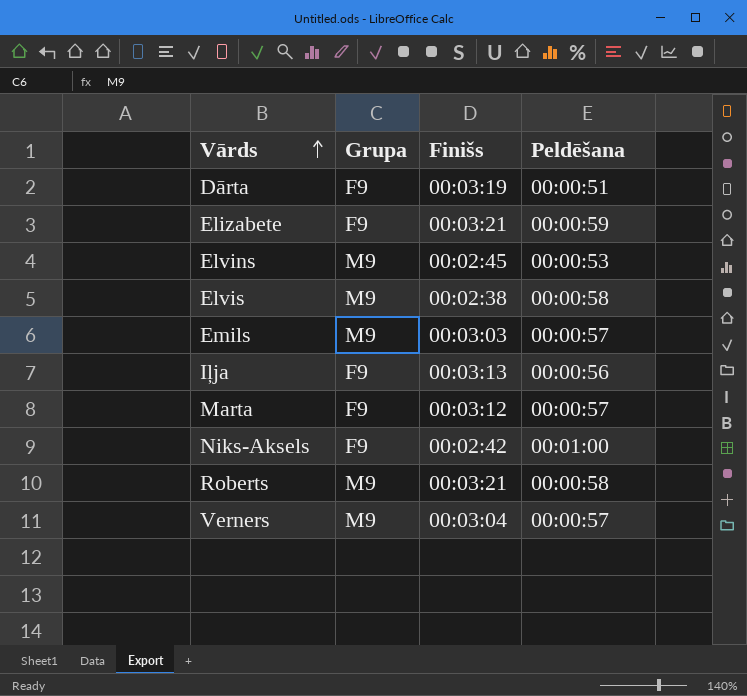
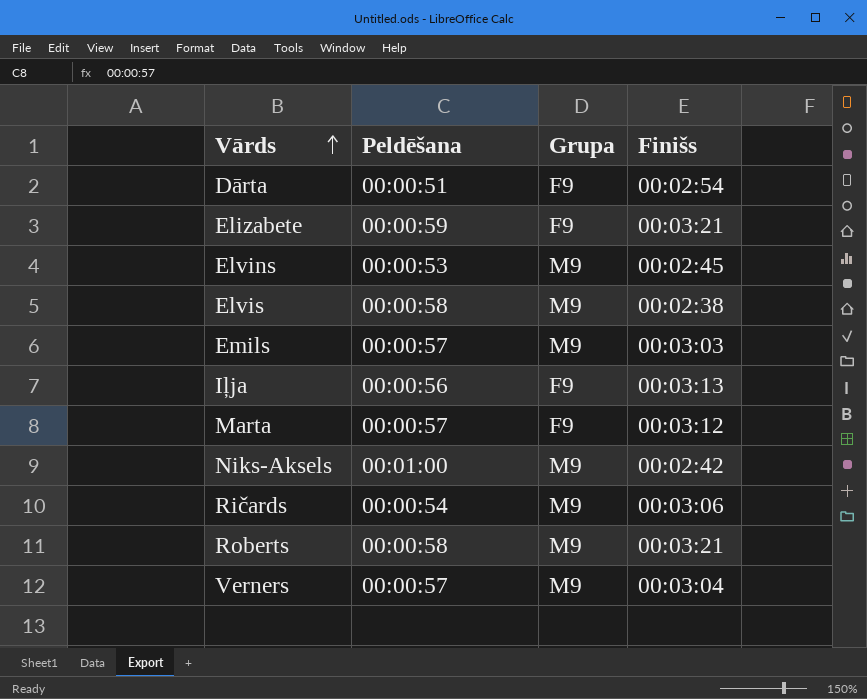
column Peldēšana | position: 4 -> 2
Dārta | Finišs: 00:03:19 -> 00:02:54
Niks-Aksels | Grupa: F9 -> M9
row Ričards: none -> 00:00:54 | M9 | 00:03:06

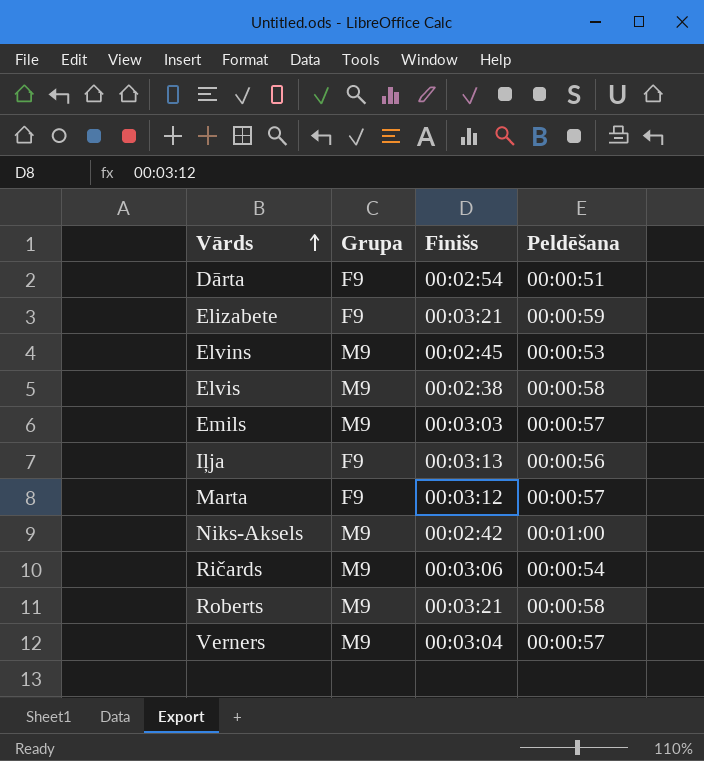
column Peldēšana | position: 2 -> 4

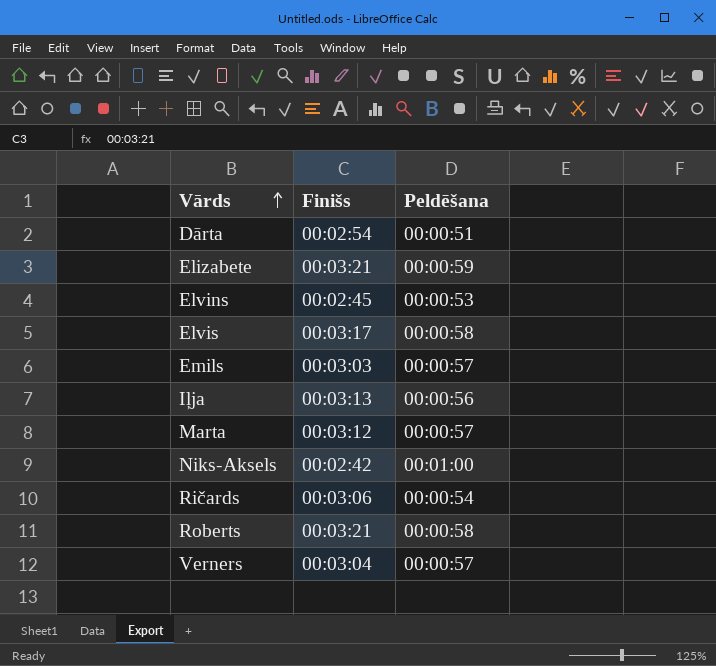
column Grupa | position: 2 -> none
Elvis | Finišs: 00:02:38 -> 00:03:17

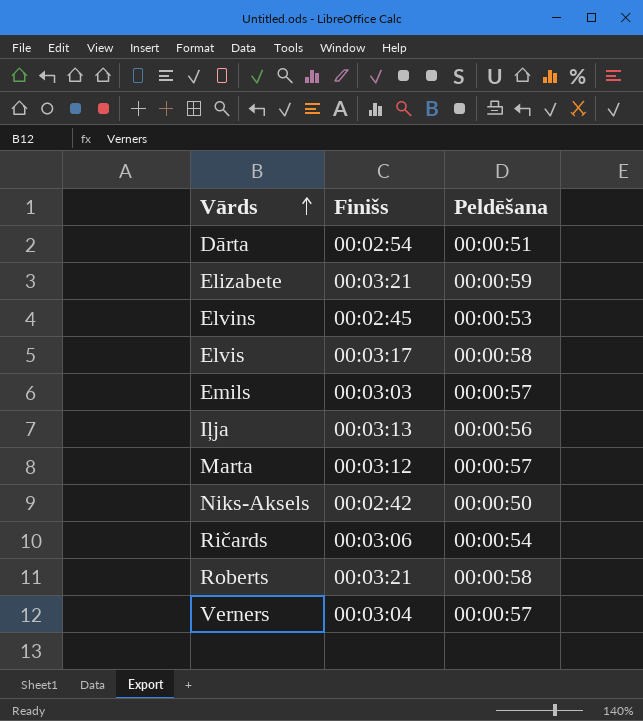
Niks-Aksels | Peldēšana: 00:01:00 -> 00:00:50

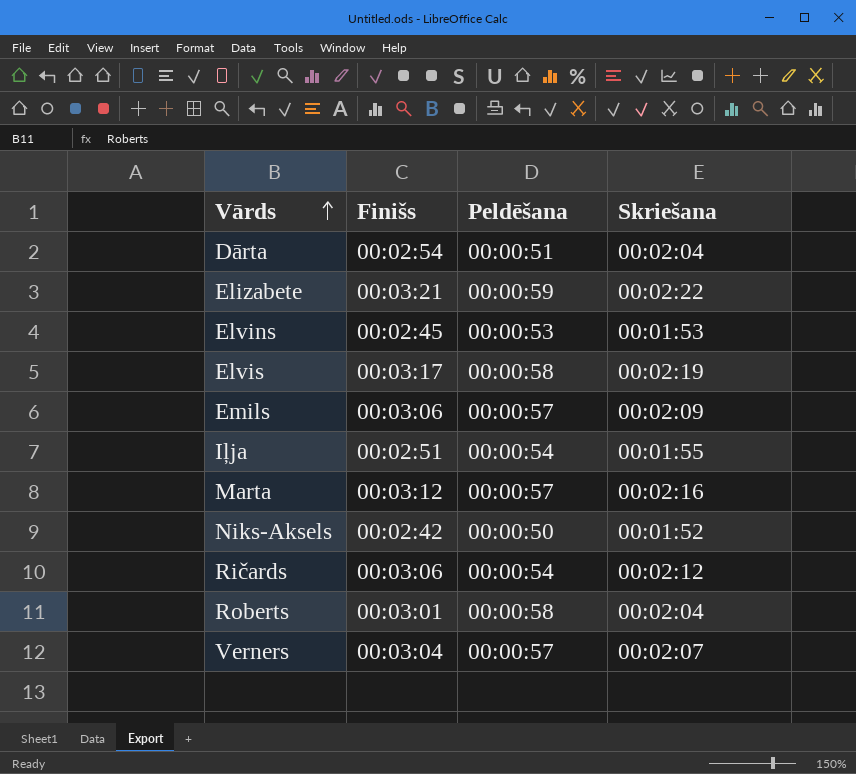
column Skriešana | position: none -> 4
Emils | Finišs: 00:03:03 -> 00:03:06
Iļja | Finišs: 00:03:13 -> 00:02:51
Iļja | Peldēšana: 00:00:56 -> 00:00:54
Roberts | Finišs: 00:03:21 -> 00:03:01

